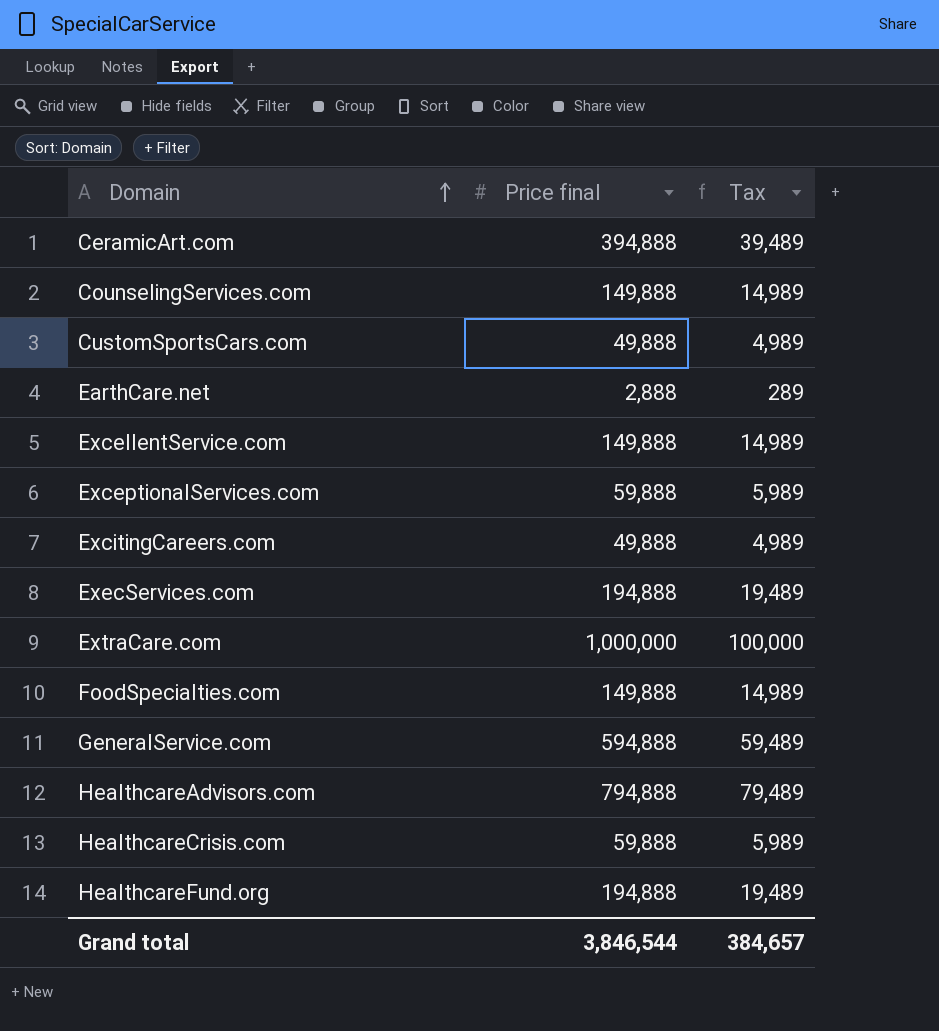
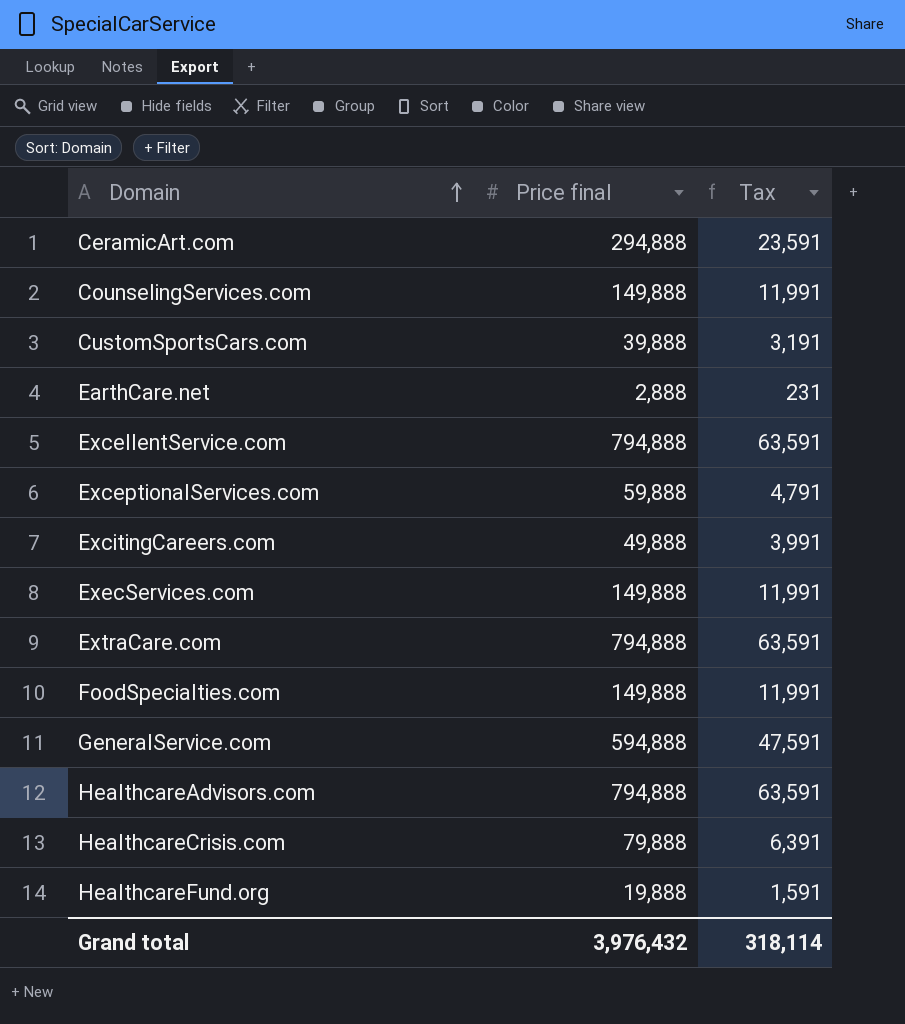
column Tax | formula: [Price final] * 0.1 -> [Price final] * 0.08
CeramicArt.com | Price final: 394,888 -> 294,888
CustomSportsCars.com | Price final: 49,888 -> 39,888
ExcellentService.com | Price final: 149,888 -> 794,888
ExecServices.com | Price final: 194,888 -> 149,888
ExtraCare.com | Price final: 1,000,000 -> 794,888
HealthcareCrisis.com | Price final: 59,888 -> 79,888
HealthcareFund.org | Price final: 194,888 -> 19,888
Grand total | Price final: 3,846,544 -> 3,976,432
Grand total | Tax: 384,657 -> 318,114

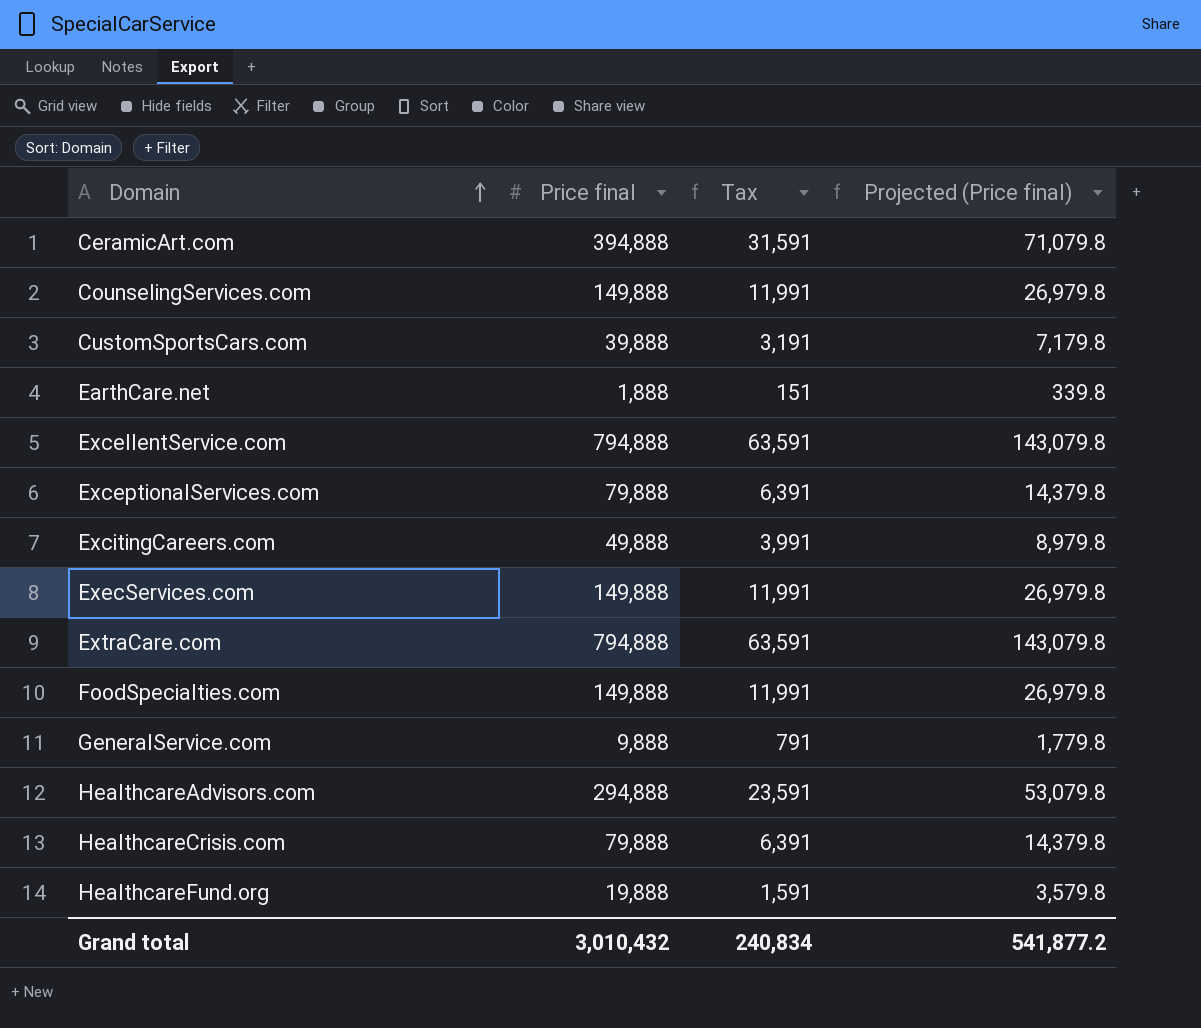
column Projected (Price final) | formula: none -> [Price final] * 0.18
CeramicArt.com | Price final: 294,888 -> 394,888
CeramicArt.com | Tax: 23,591 -> 31,591
EarthCare.net | Price final: 2,888 -> 1,888
EarthCare.net | Tax: 231 -> 151
ExceptionalServices.com | Price final: 59,888 -> 79,888
ExceptionalServices.com | Tax: 4,791 -> 6,391
GeneralService.com | Price final: 594,888 -> 9,888
GeneralService.com | Tax: 47,591 -> 791
HealthcareAdvisors.com | Price final: 794,888 -> 294,888
HealthcareAdvisors.com | Tax: 63,591 -> 23,591
Grand total | Price final: 3,976,432 -> 3,010,432
Grand total | Tax: 318,114 -> 240,834

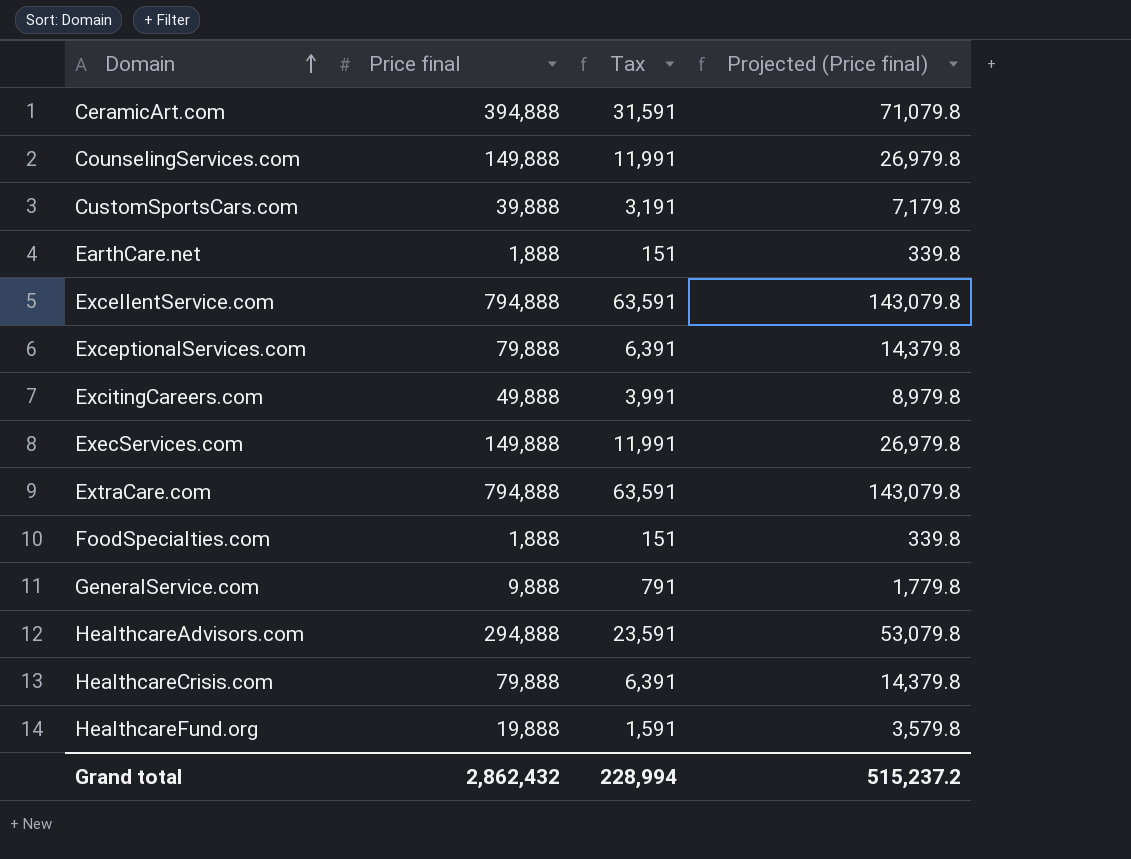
FoodSpecialties.com | Price final: 149,888 -> 1,888
FoodSpecialties.com | Tax: 11,991 -> 151
FoodSpecialties.com | Projected (Price final): 26,979.8 -> 339.8
Grand total | Price final: 3,010,432 -> 2,862,432
Grand total | Tax: 240,834 -> 228,994
Grand total | Projected (Price final): 541,877.2 -> 515,237.2

